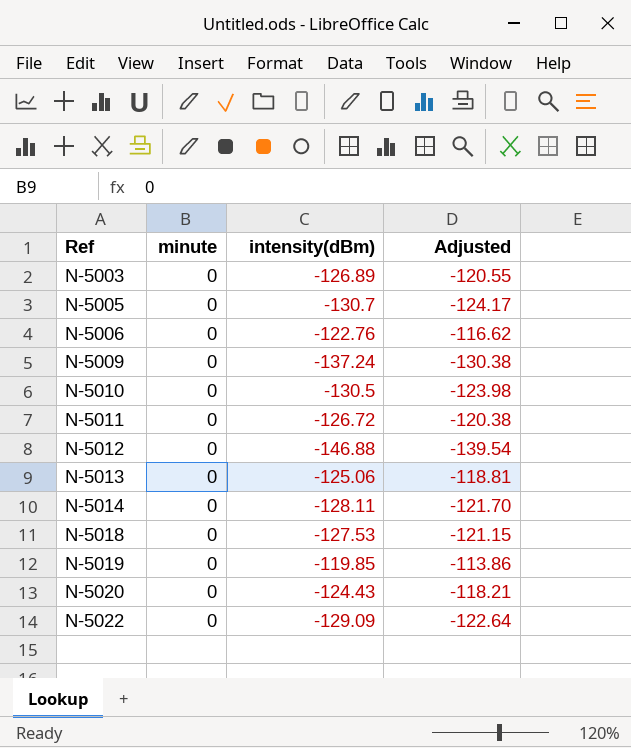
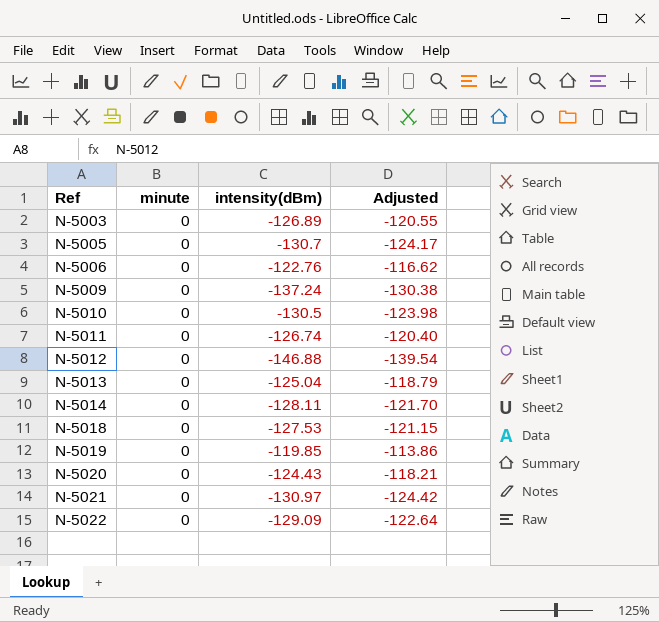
N-5011 | intensity(dBm): -126.72 -> -126.74
N-5011 | Adjusted: -120.38 -> -120.40
N-5013 | intensity(dBm): -125.06 -> -125.04
N-5013 | Adjusted: -118.81 -> -118.79
row N-5021: none -> 0 | -130.97 | -124.42

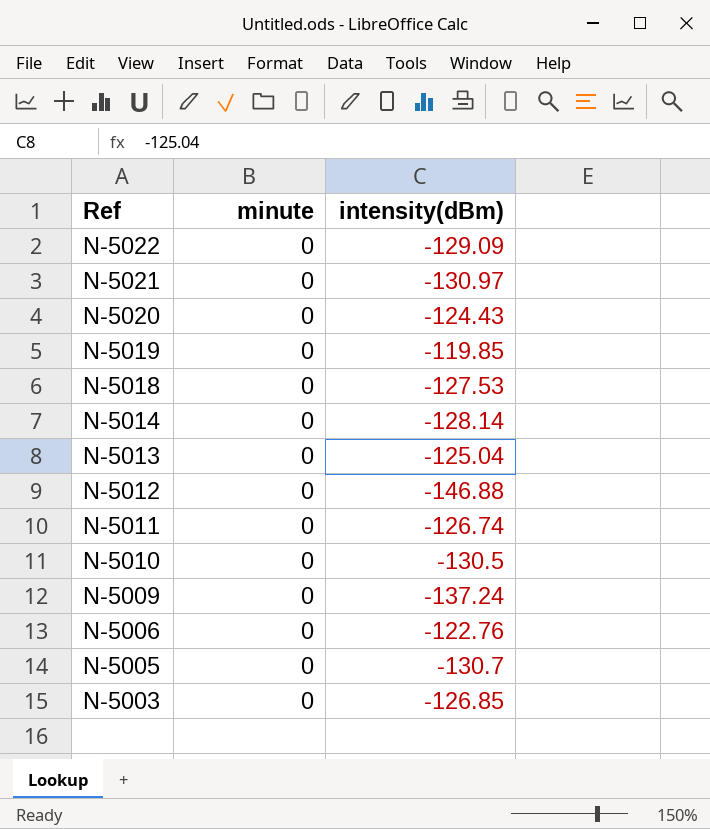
row order: Ref ascending -> Ref descending
column Adjusted | formula: [intensity(dBm)] * 0.95 -> none
N-5014 | intensity(dBm): -128.11 -> -128.14
N-5003 | intensity(dBm): -126.89 -> -126.85

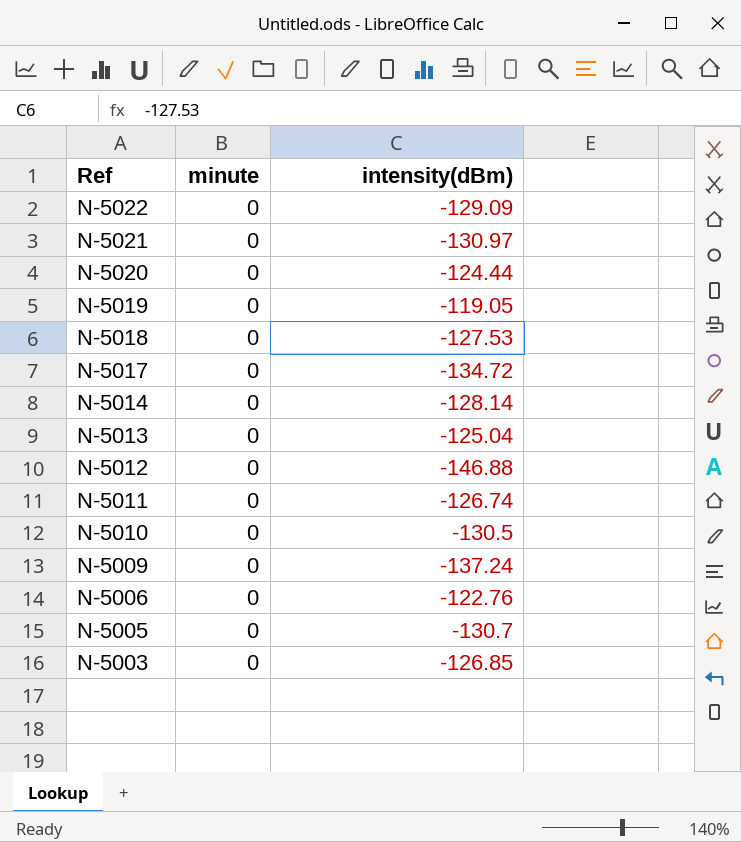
N-5020 | intensity(dBm): -124.43 -> -124.44
N-5019 | intensity(dBm): -119.85 -> -119.05
row N-5017: none -> 0 | -134.72

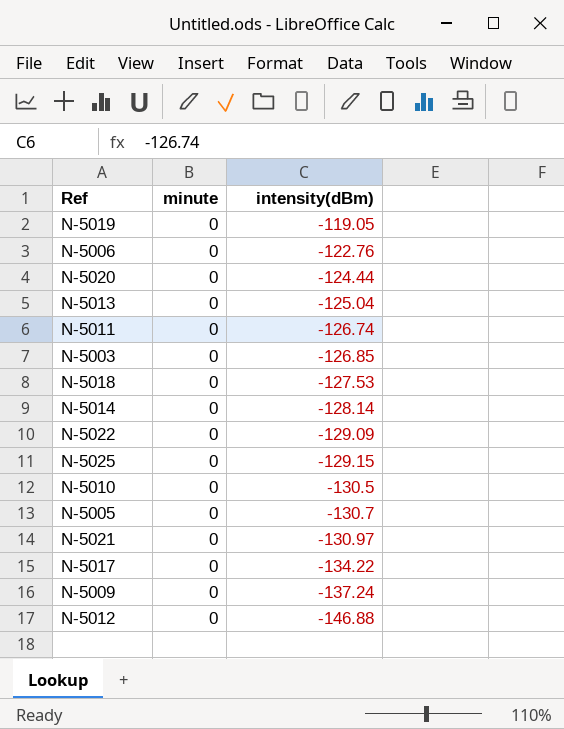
row order: Ref descending -> intensity(dBm) descending
row N-5025: none -> 0 | -129.15
N-5017 | intensity(dBm): -134.72 -> -134.22

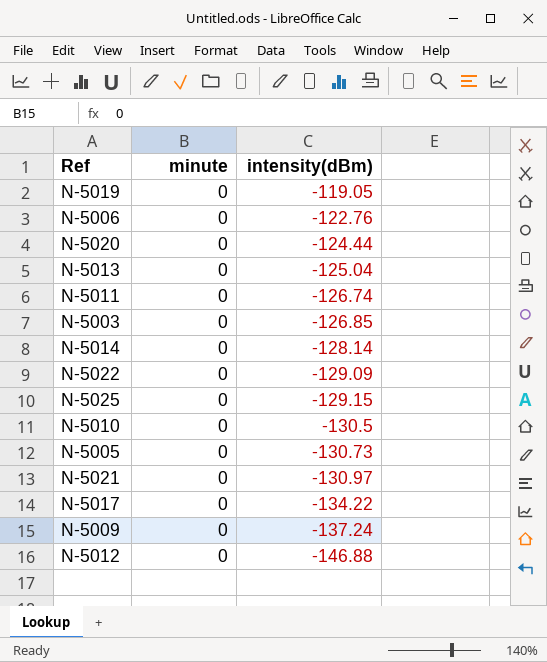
row N-5018: 0 | -127.53 -> none
N-5005 | intensity(dBm): -130.7 -> -130.73

